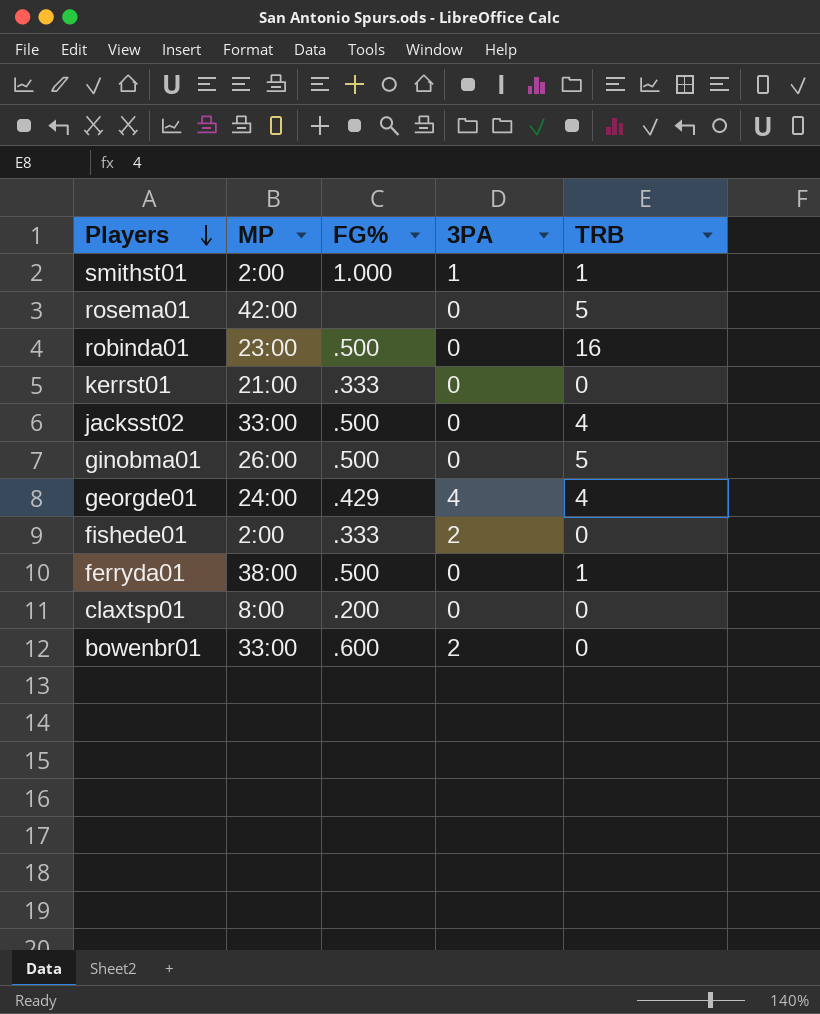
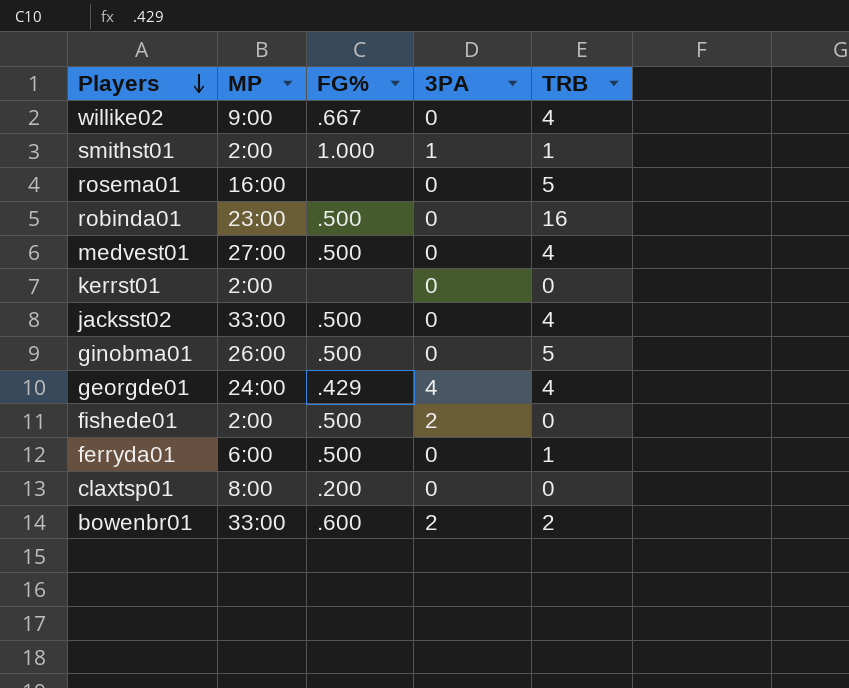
row willike02: none -> 9:00 | .667 | 0 | 4
rosema01 | MP: 42:00 -> 16:00
row medvest01: none -> 27:00 | .500 | 0 | 4
kerrst01 | MP: 21:00 -> 2:00
kerrst01 | FG%: .333 -> none
fishede01 | FG%: .333 -> .500
ferryda01 | MP: 38:00 -> 6:00
bowenbr01 | TRB: 0 -> 2

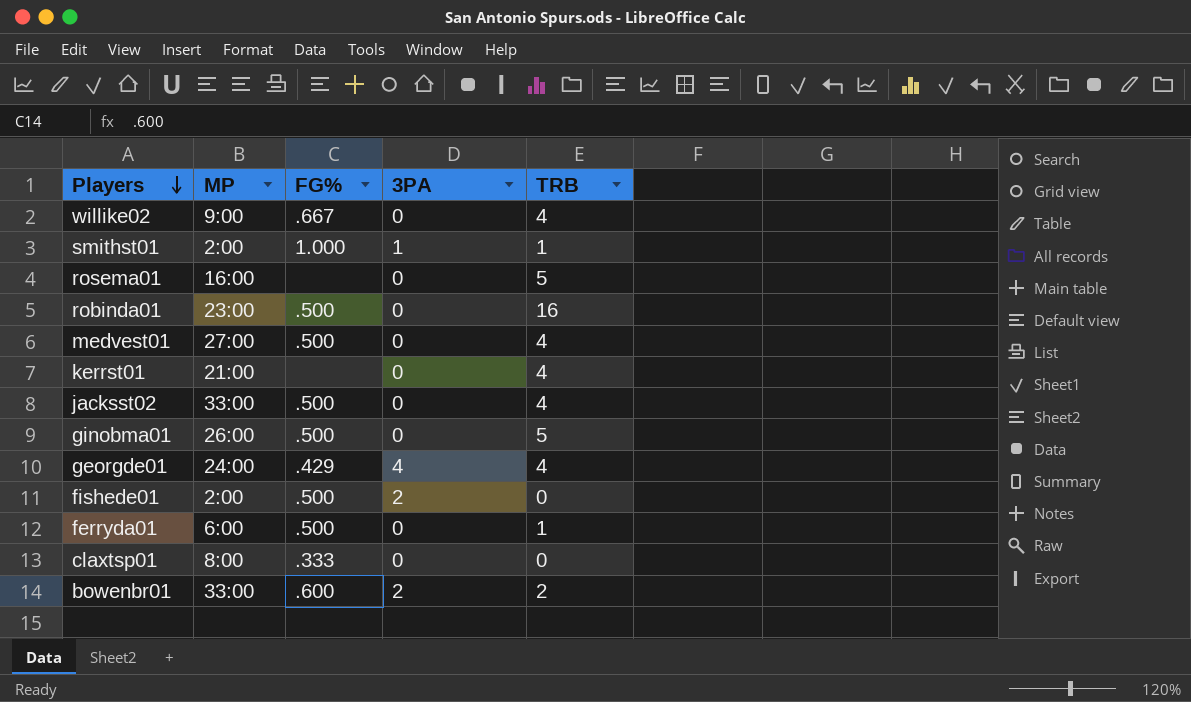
kerrst01 | MP: 2:00 -> 21:00
kerrst01 | TRB: 0 -> 4
claxtsp01 | FG%: .200 -> .333

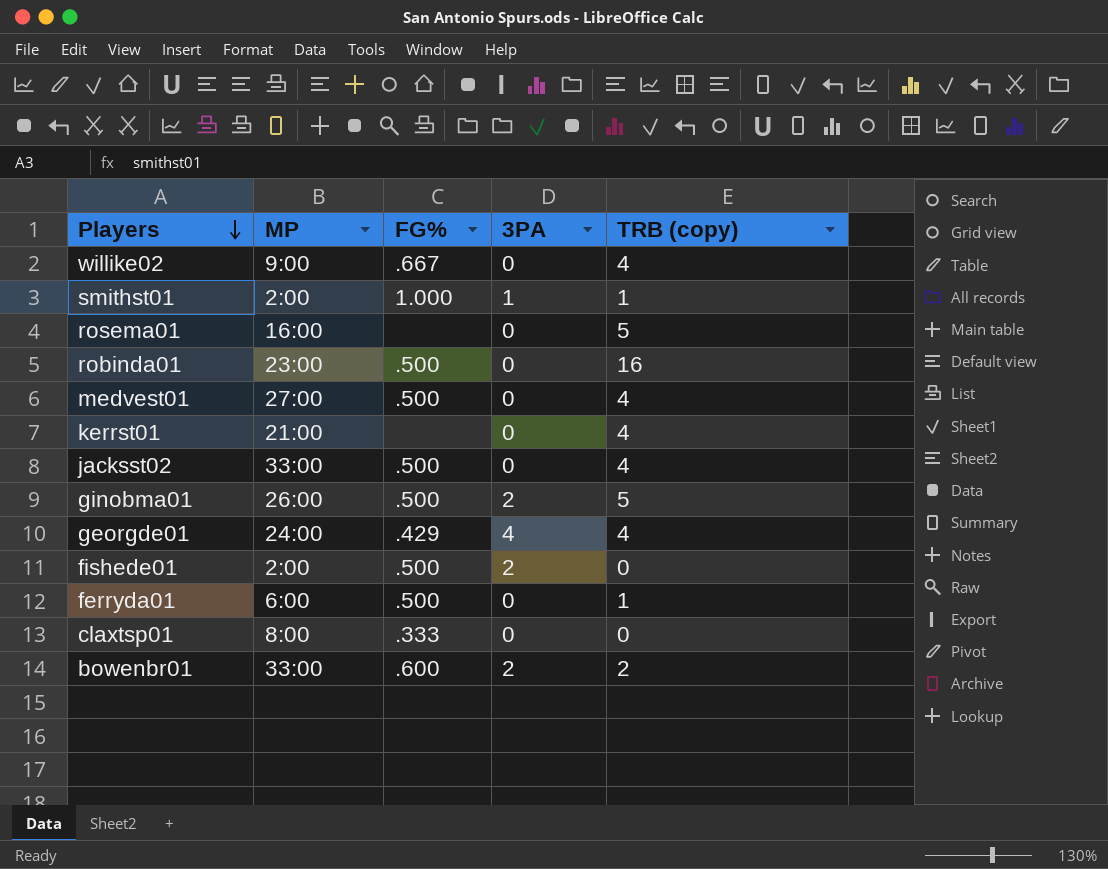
column name: TRB -> TRB (copy)
ginobma01 | 3PA: 0 -> 2

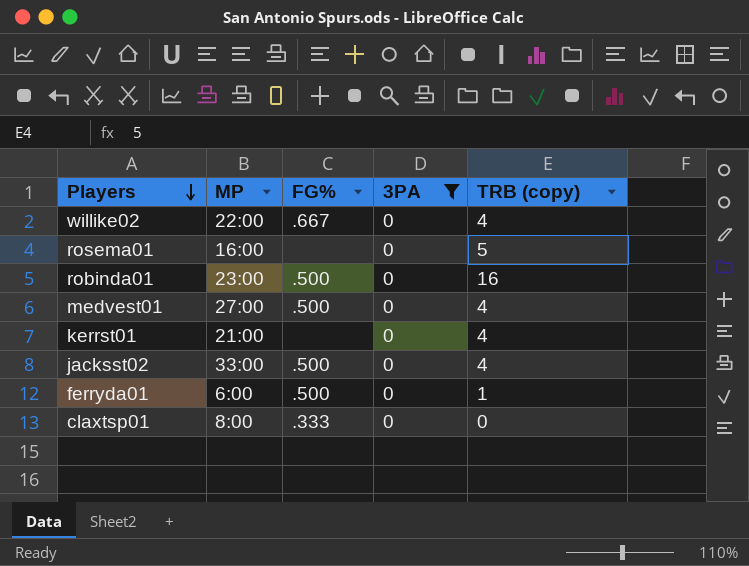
filter: none -> 3PA = 0
willike02 | MP: 9:00 -> 22:00

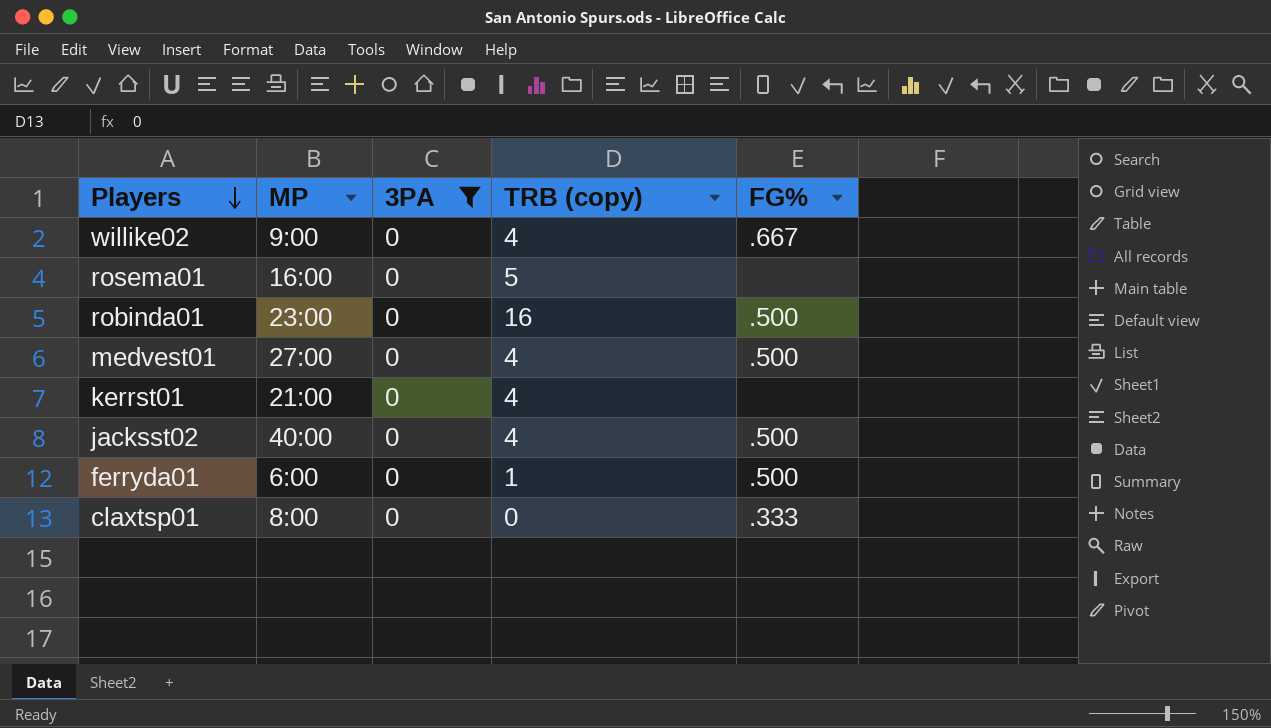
column FG% | position: 3 -> 5
willike02 | MP: 22:00 -> 9:00
jacksst02 | MP: 33:00 -> 40:00

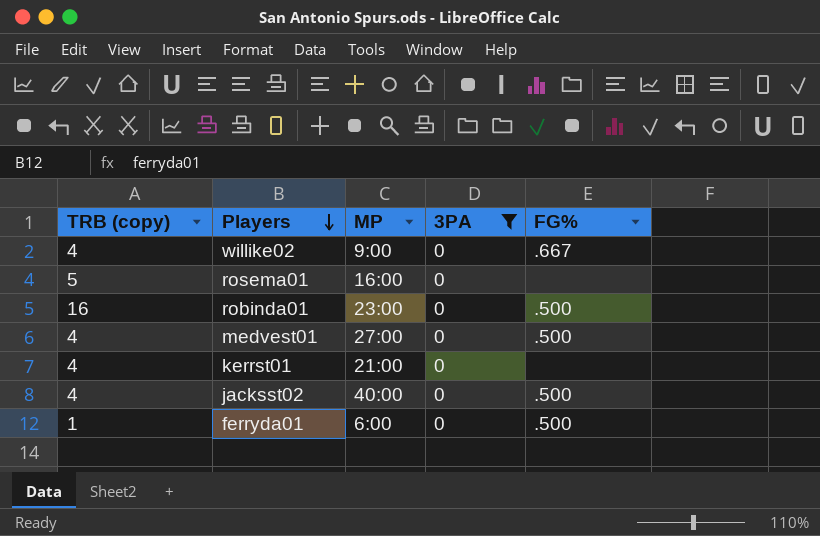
column TRB (copy) | position: 4 -> 1
row claxtsp01: 8:00 | 0 | 0 | .333 -> none

